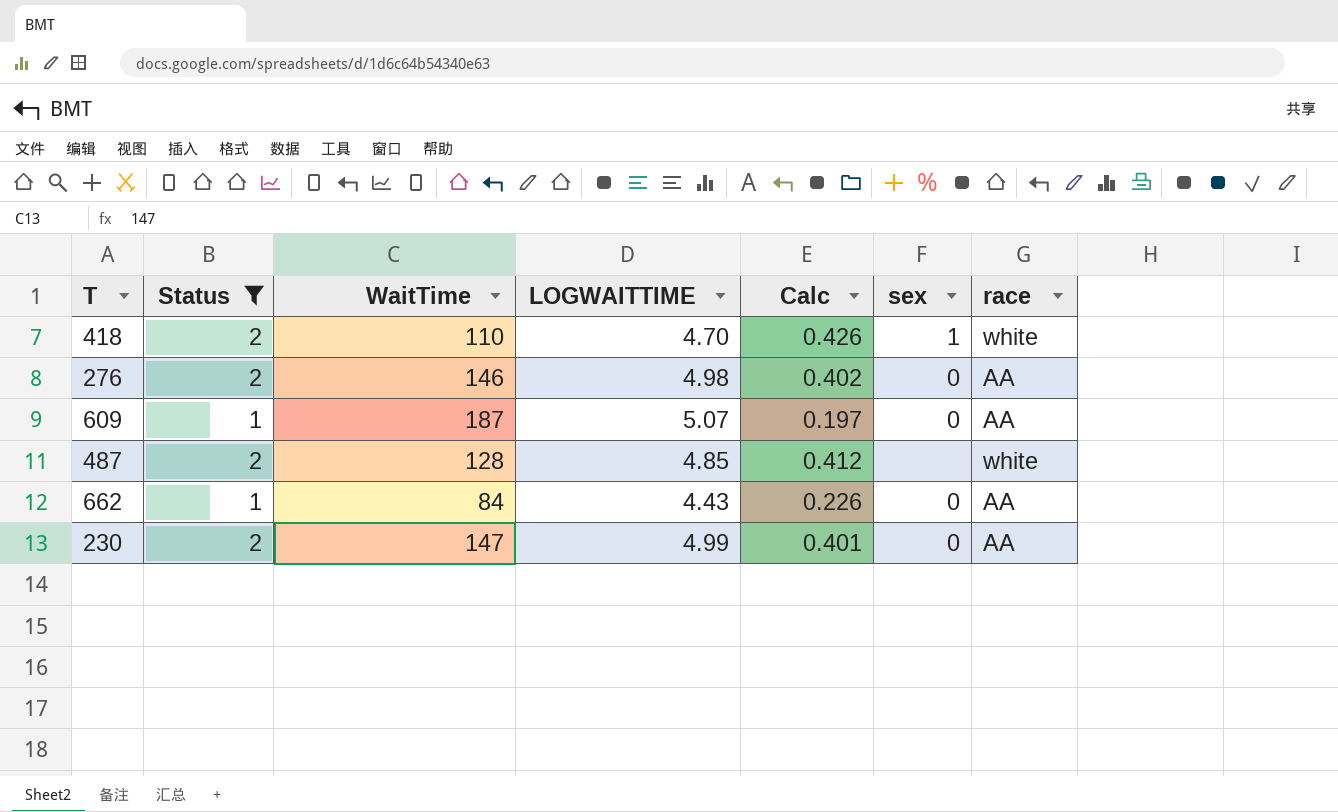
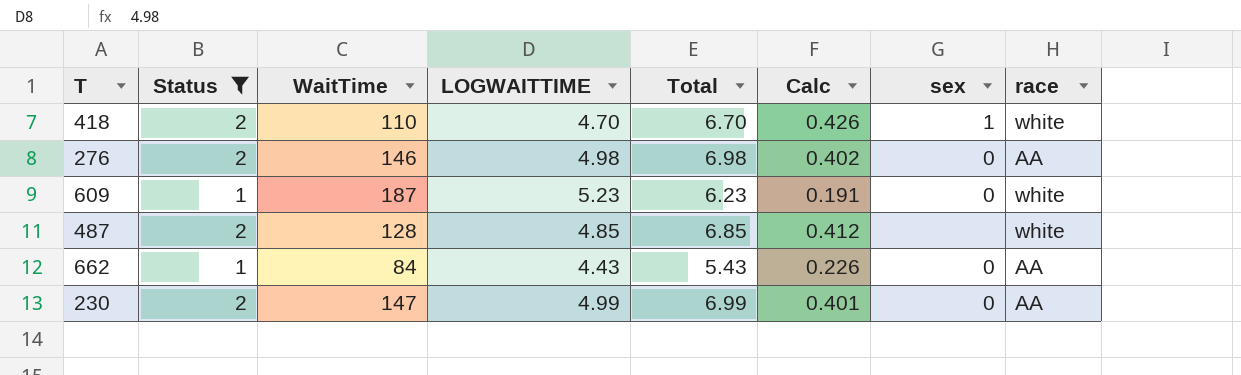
column Total | formula: none -> [Status] + [LOGWAITTIME]
609 | LOGWAITTIME: 5.07 -> 5.23
609 | Calc: 0.197 -> 0.191
609 | race: AA -> white

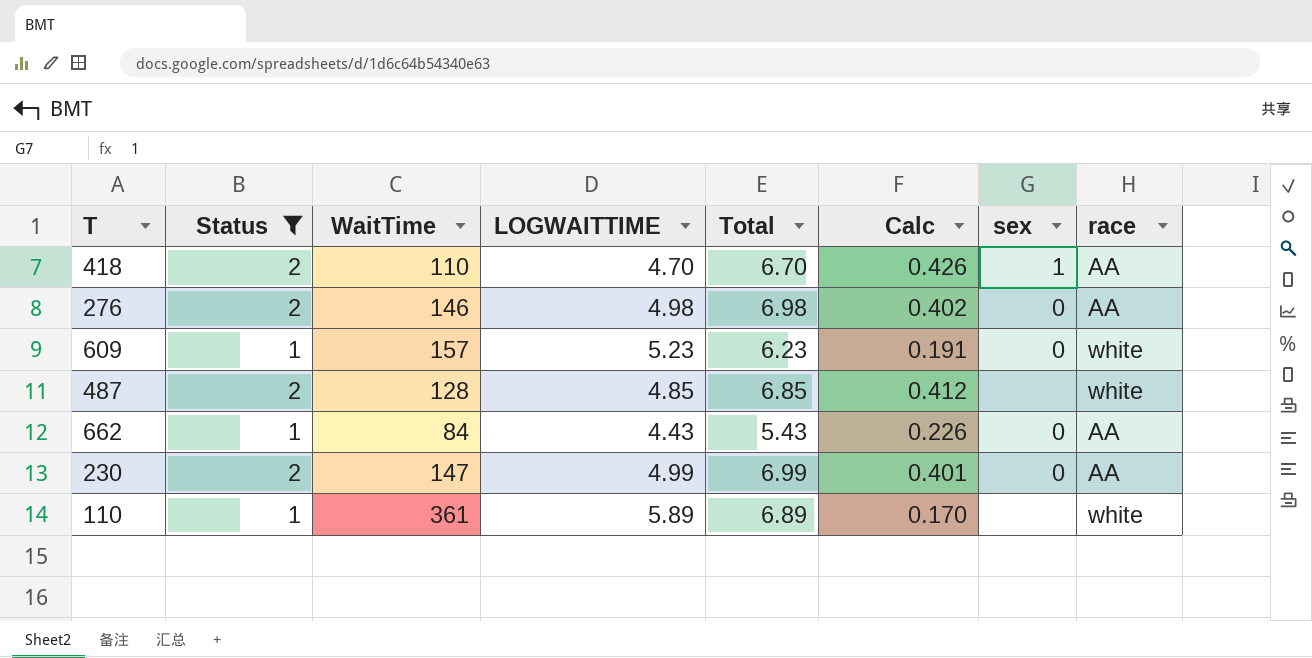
418 | race: white -> AA
609 | WaitTime: 187 -> 157
row 110: none -> 1 | 361 | 5.89 | 6.89 | 0.170 | none | white

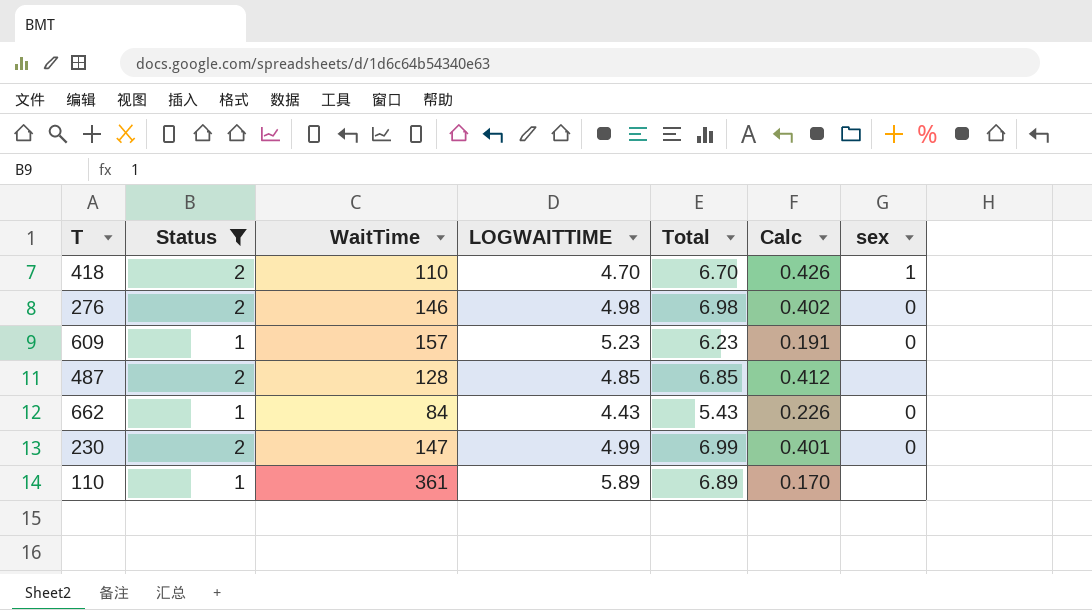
column race | position: 8 -> none

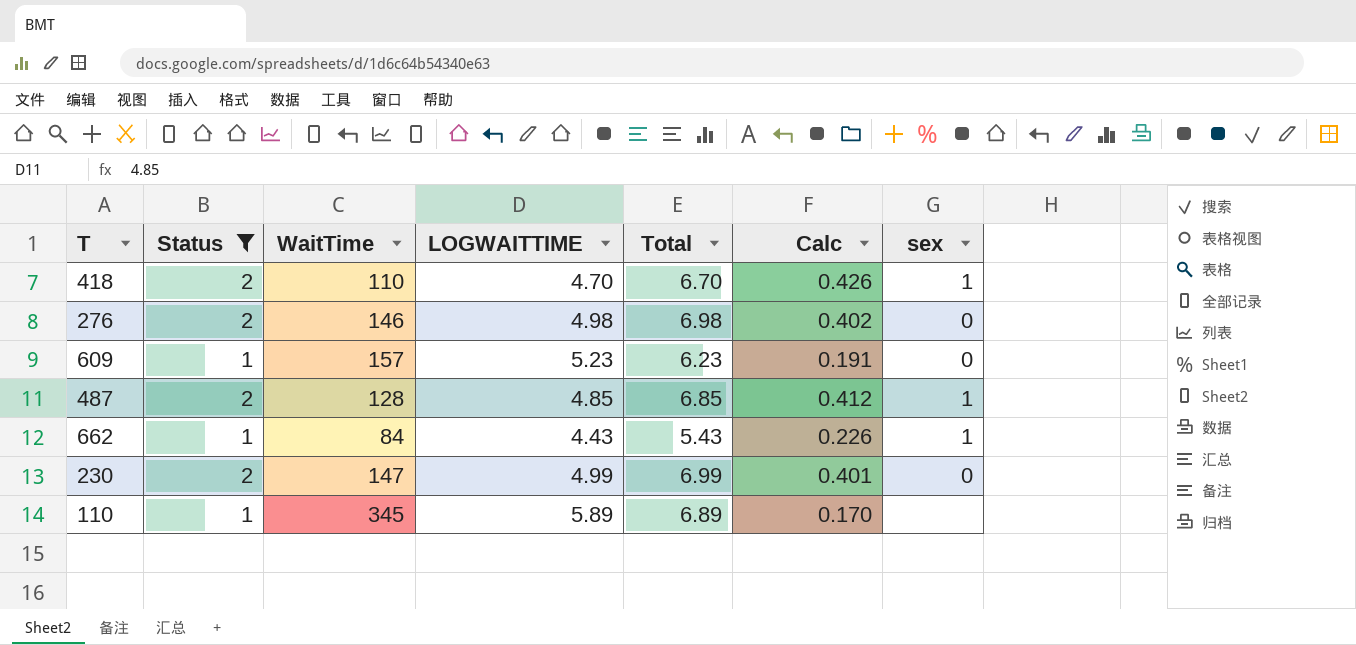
487 | sex: none -> 1
662 | sex: 0 -> 1
110 | WaitTime: 361 -> 345

